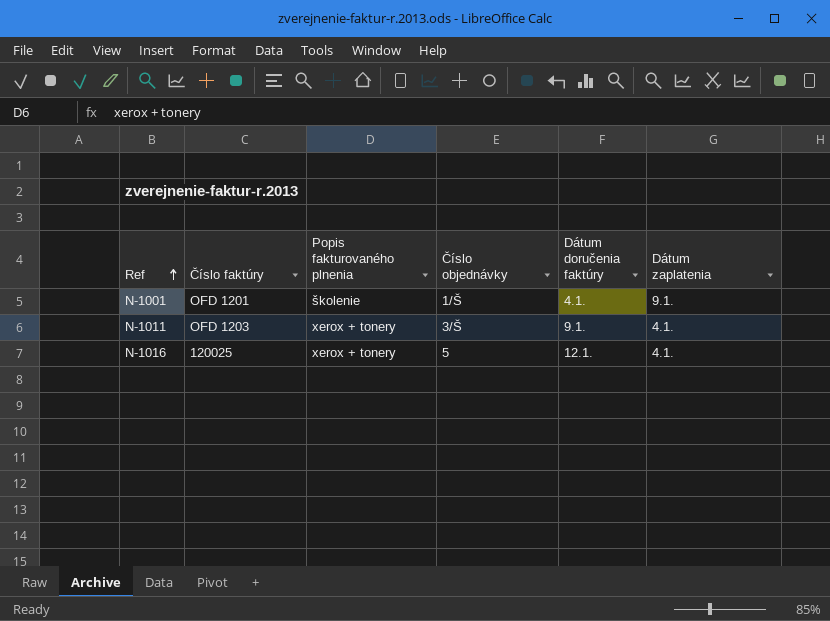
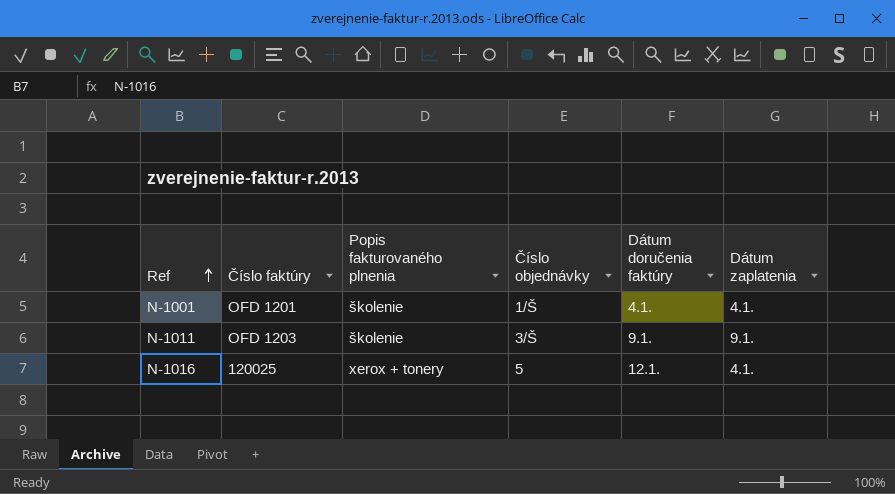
N-1001 | Dátum zaplatenia: 9.1. -> 4.1.
N-1011 | Popis fakturovaného plnenia: xerox + tonery -> školenie
N-1011 | Dátum zaplatenia: 4.1. -> 9.1.

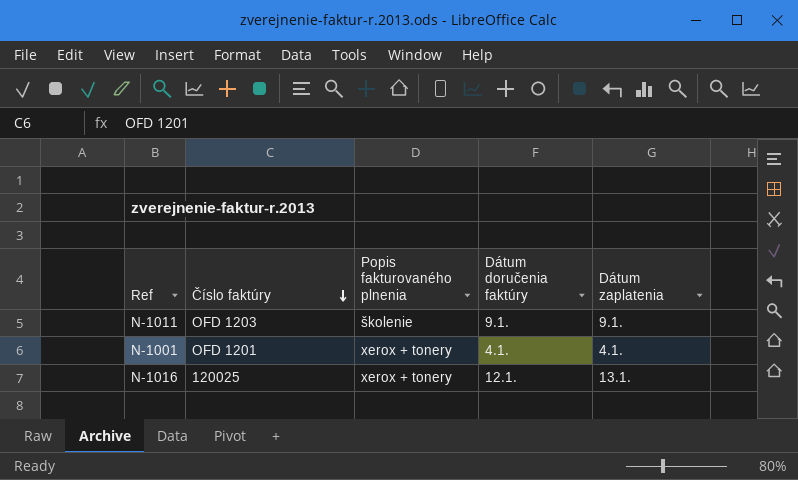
row order: Ref ascending -> Číslo faktúry descending
column Číslo objednávky | position: 4 -> none
N-1001 | Popis fakturovaného plnenia: školenie -> xerox + tonery
N-1016 | Dátum zaplatenia: 4.1. -> 13.1.

